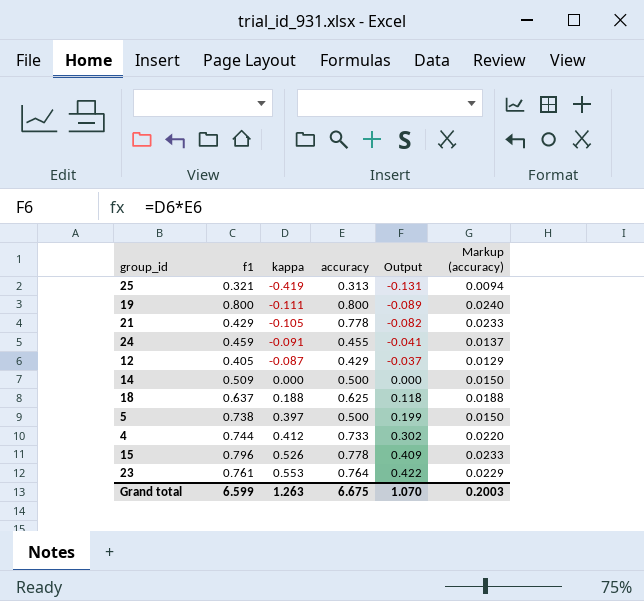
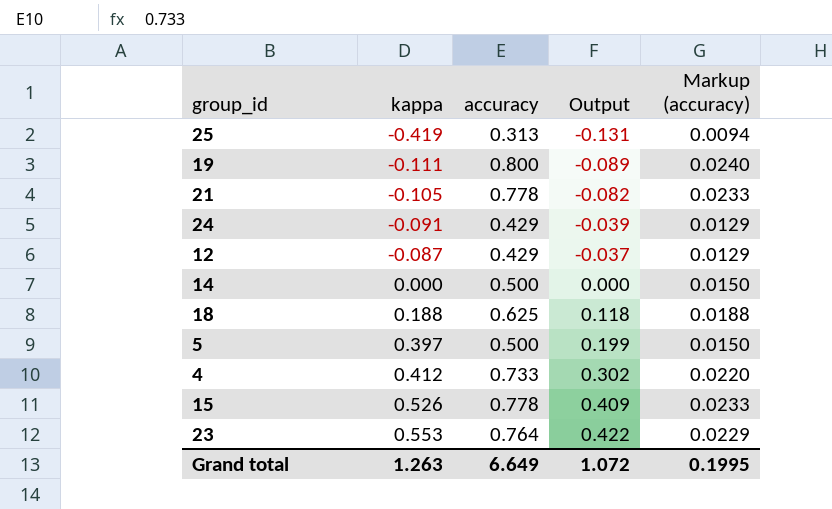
column f1 | position: 2 -> none
24 | accuracy: 0.455 -> 0.429
24 | Output: -0.041 -> -0.039
24 | Markup (accuracy): 0.0137 -> 0.0129
Grand total | accuracy: 6.675 -> 6.649
Grand total | Output: 1.070 -> 1.072
Grand total | Markup (accuracy): 0.2003 -> 0.1995

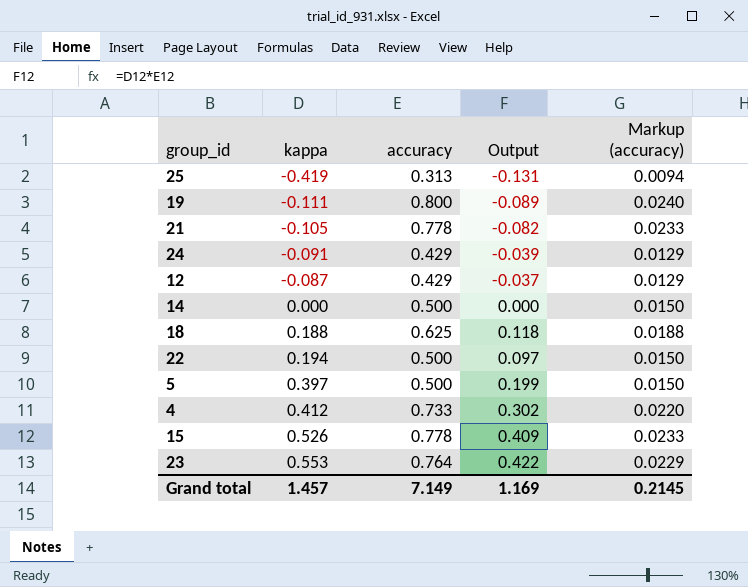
row 22: none -> 0.194 | 0.500 | 0.097 | 0.0150
Grand total | kappa: 1.263 -> 1.457
Grand total | accuracy: 6.649 -> 7.149
Grand total | Output: 1.072 -> 1.169
Grand total | Markup (accuracy): 0.1995 -> 0.2145

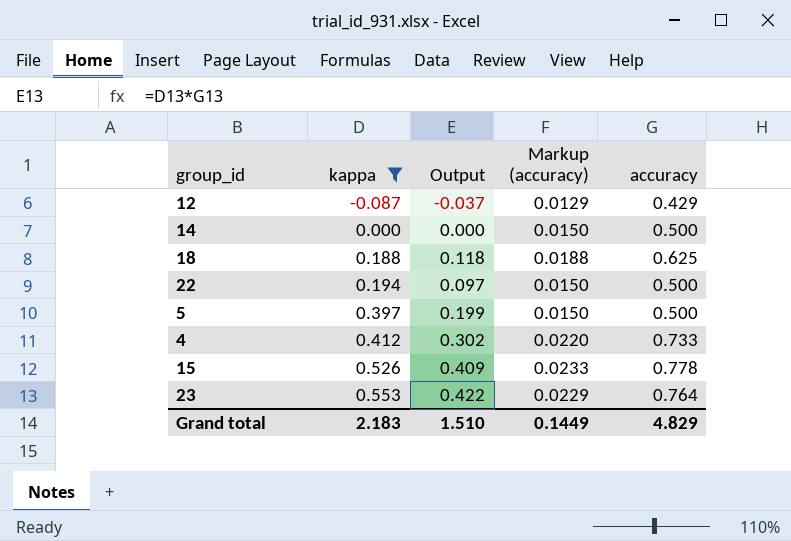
filter: none -> kappa >= -0.087
column accuracy | position: 3 -> 5
Grand total | kappa: 1.457 -> 2.183
Grand total | Output: 1.169 -> 1.510
Grand total | Markup (accuracy): 0.2145 -> 0.1449
Grand total | accuracy: 7.149 -> 4.829

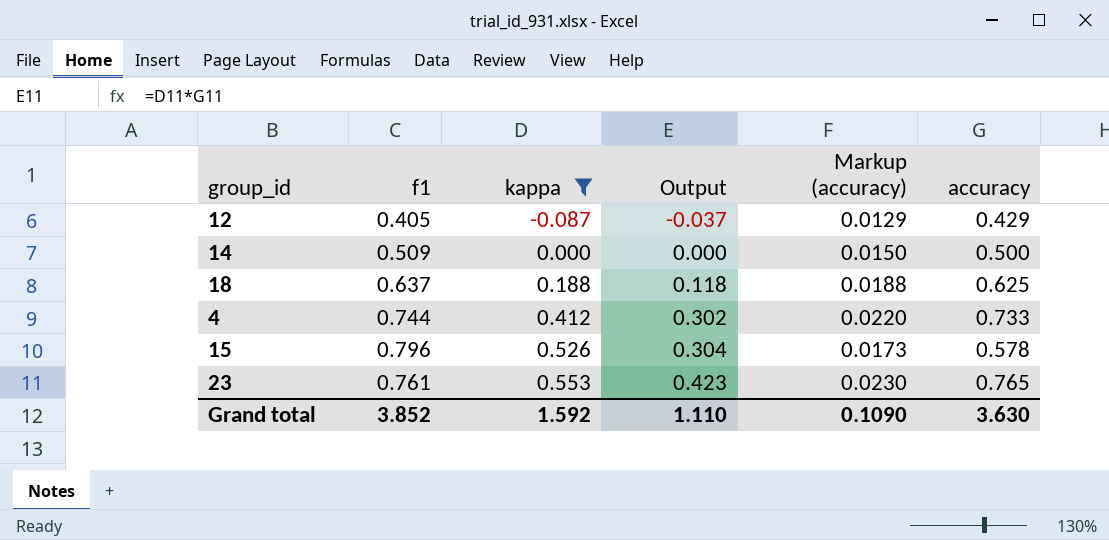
column f1 | position: none -> 2
row 22: 0.194 | 0.097 | 0.0150 | 0.500 -> none
row 5: 0.397 | 0.199 | 0.0150 | 0.500 -> none
15 | Output: 0.409 -> 0.304
15 | Markup (accuracy): 0.0233 -> 0.0173
15 | accuracy: 0.778 -> 0.578
23 | Output: 0.422 -> 0.423
23 | Markup (accuracy): 0.0229 -> 0.0230
23 | accuracy: 0.764 -> 0.765
Grand total | kappa: 2.183 -> 1.592
Grand total | Output: 1.510 -> 1.110
Grand total | Markup (accuracy): 0.1449 -> 0.1090
Grand total | accuracy: 4.829 -> 3.630

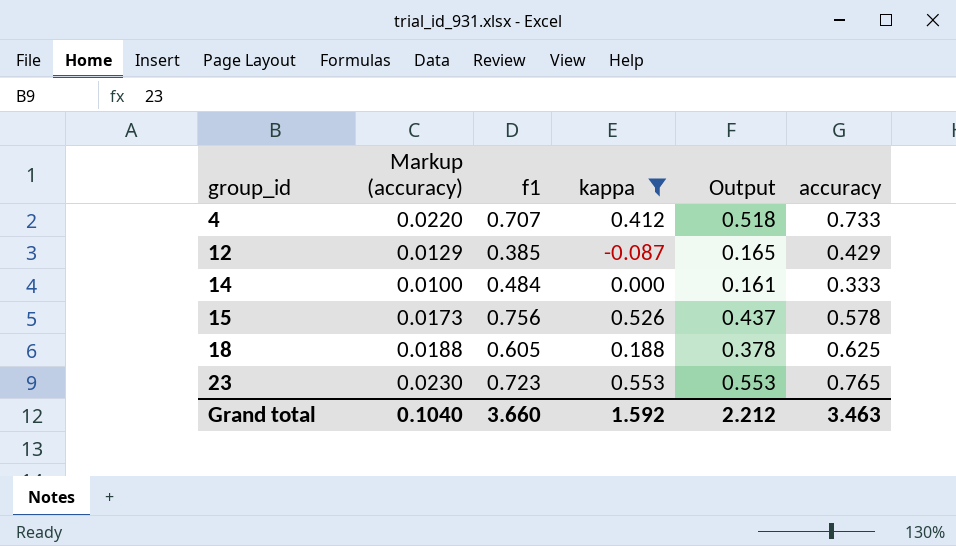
row order: kappa ascending -> group_id ascending
column Markup (accuracy) | position: 5 -> 2
column Output | formula: [kappa] * [accuracy] -> [f1] * [accuracy]
4 | f1: 0.744 -> 0.707
12 | f1: 0.405 -> 0.385
14 | Markup (accuracy): 0.0150 -> 0.0100
14 | f1: 0.509 -> 0.484
14 | accuracy: 0.500 -> 0.333
15 | f1: 0.796 -> 0.756
18 | f1: 0.637 -> 0.605
23 | f1: 0.761 -> 0.723
Grand total | Markup (accuracy): 0.1090 -> 0.1040
Grand total | f1: 3.852 -> 3.660
Grand total | Output: 1.110 -> 2.212
Grand total | accuracy: 3.630 -> 3.463

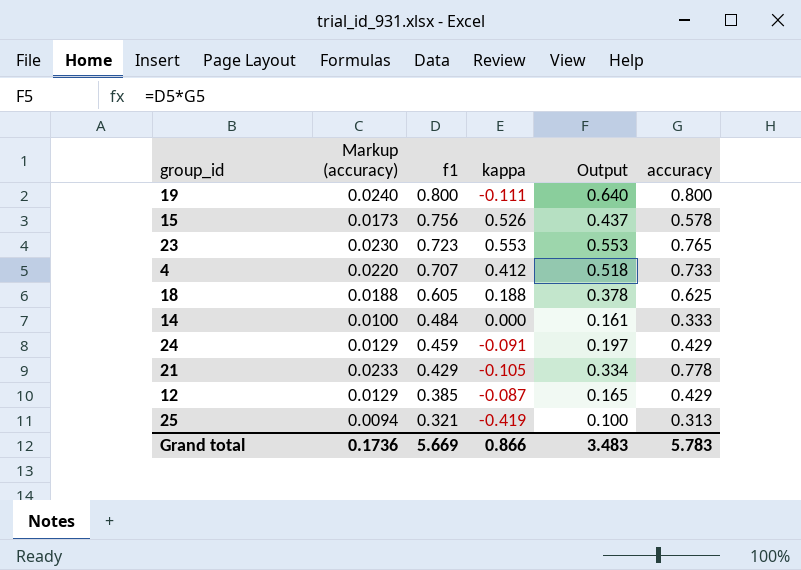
filter: kappa >= -0.087 -> none
row order: group_id ascending -> f1 descending
Grand total | Markup (accuracy): 0.1040 -> 0.1736
Grand total | f1: 3.660 -> 5.669
Grand total | kappa: 1.592 -> 0.866
Grand total | Output: 2.212 -> 3.483
Grand total | accuracy: 3.463 -> 5.783

